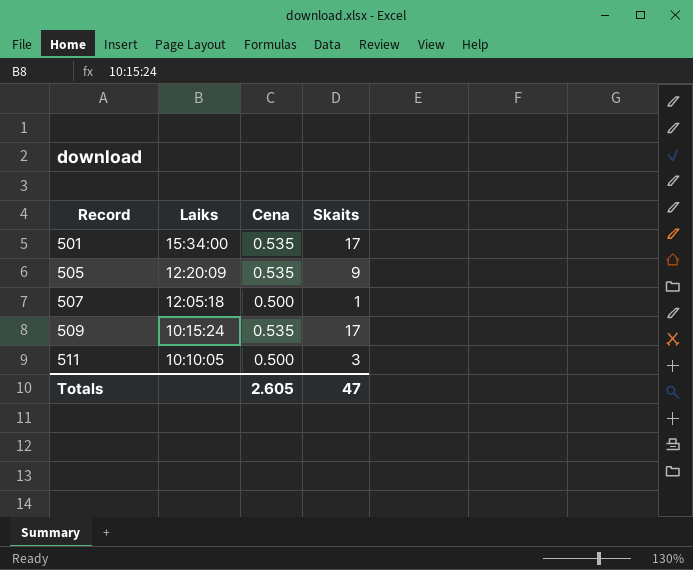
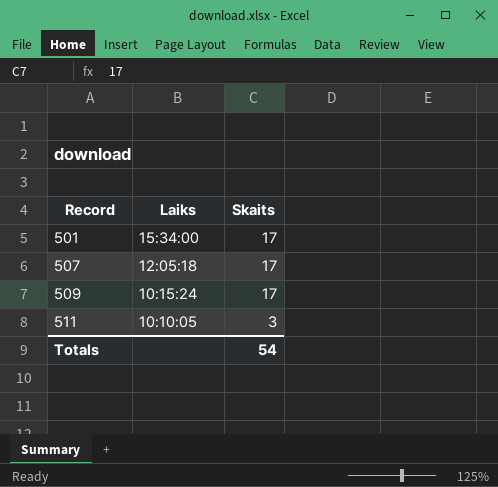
column Cena | position: 3 -> none
row 505: 12:20:09 | 0.535 | 9 -> none
507 | Skaits: 1 -> 17
Totals | Skaits: 47 -> 54

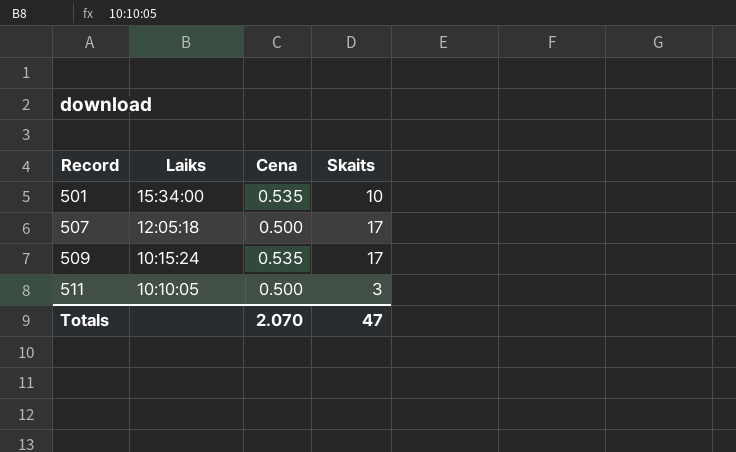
column Cena | position: none -> 3
501 | Skaits: 17 -> 10
Totals | Skaits: 54 -> 47

